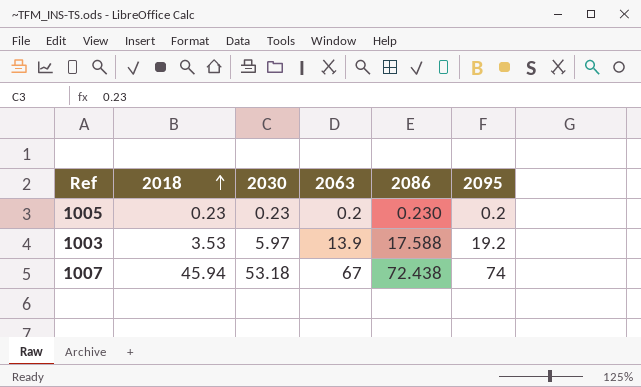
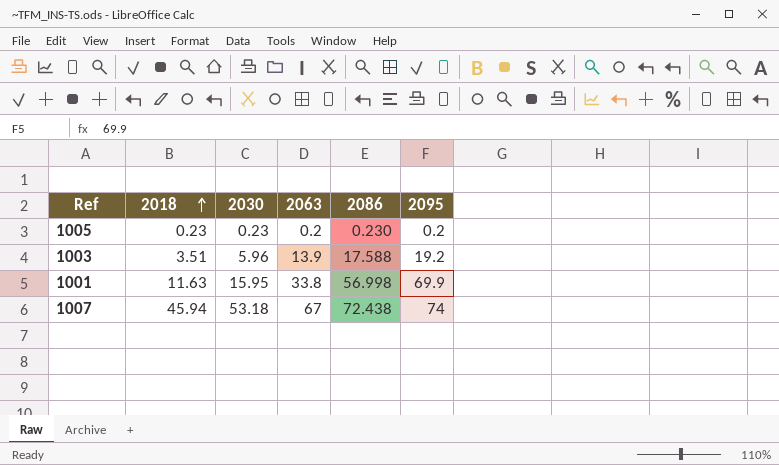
1003 | 2018: 3.53 -> 3.51
1003 | 2030: 5.97 -> 5.96
row 1001: none -> 11.63 | 15.95 | 33.8 | 56.998 | 69.9

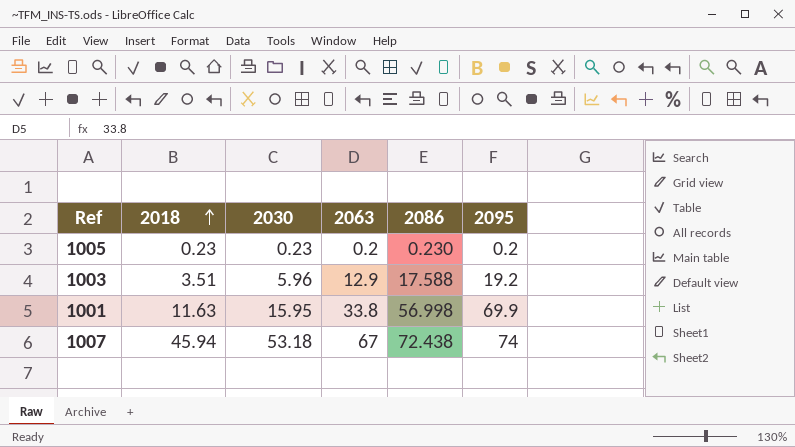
1003 | 2063: 13.9 -> 12.9

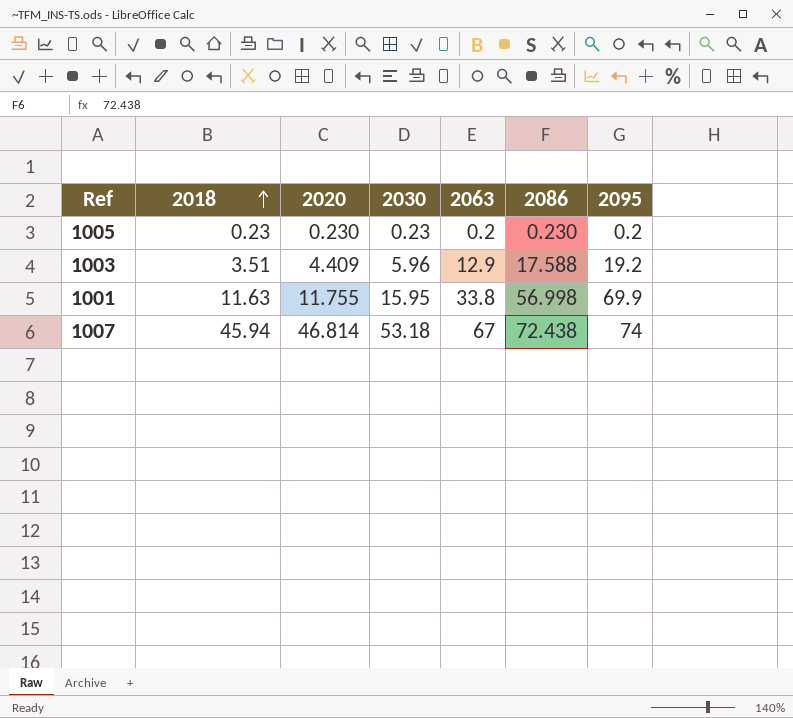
column 2020 | position: none -> 3

